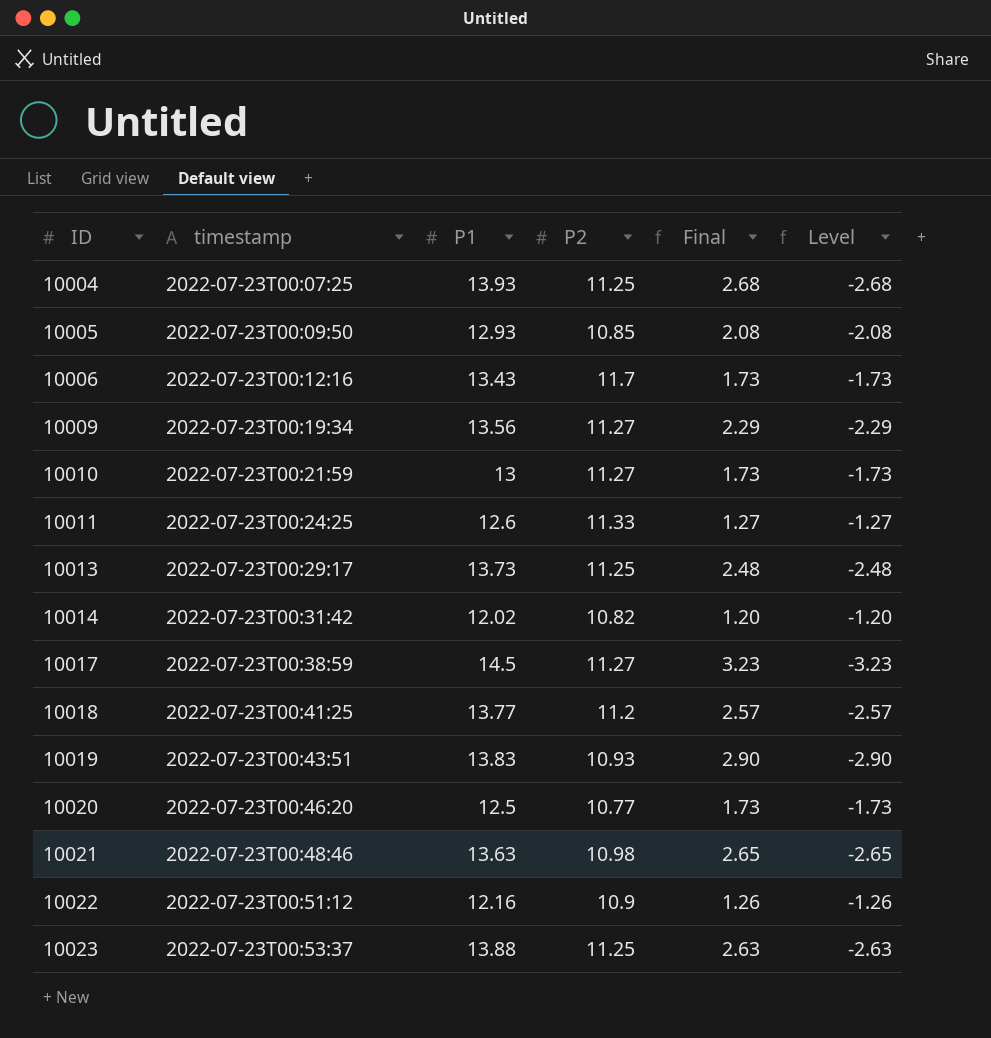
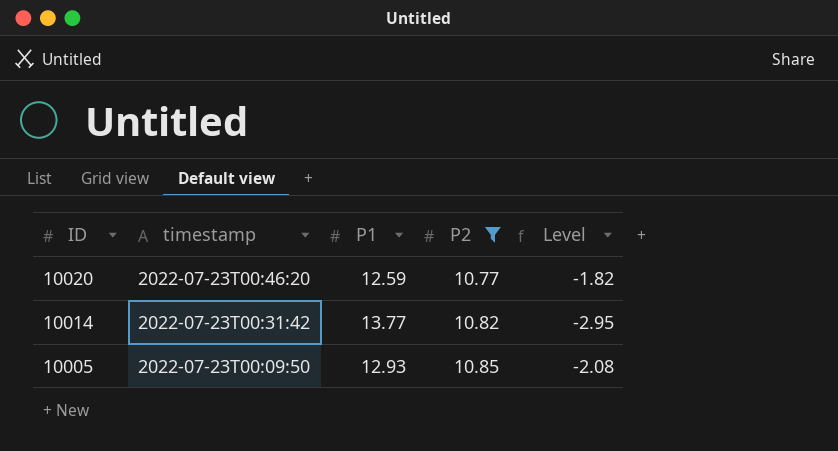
filter: none -> P2 <= 10.85
row order: ID ascending -> ID descending
column Final | formula: [P1] - [P2] -> none
10020 | P1: 12.5 -> 12.59
10020 | Level: -1.73 -> -1.82
10014 | P1: 12.02 -> 13.77
10014 | Level: -1.20 -> -2.95

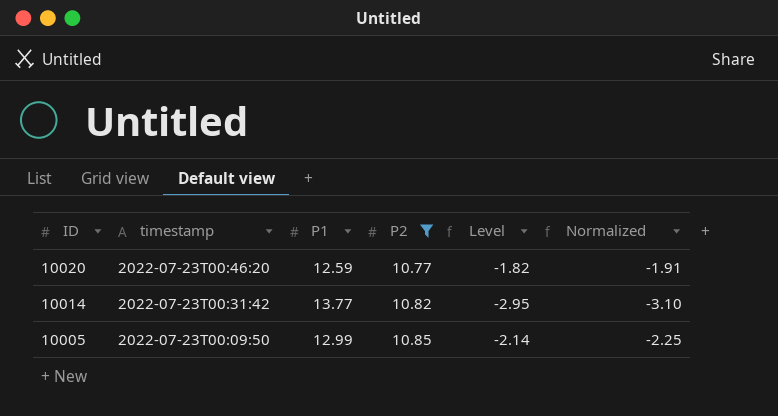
column Normalized | formula: none -> [Level] * 1.05
10005 | P1: 12.93 -> 12.99
10005 | Level: -2.08 -> -2.14

